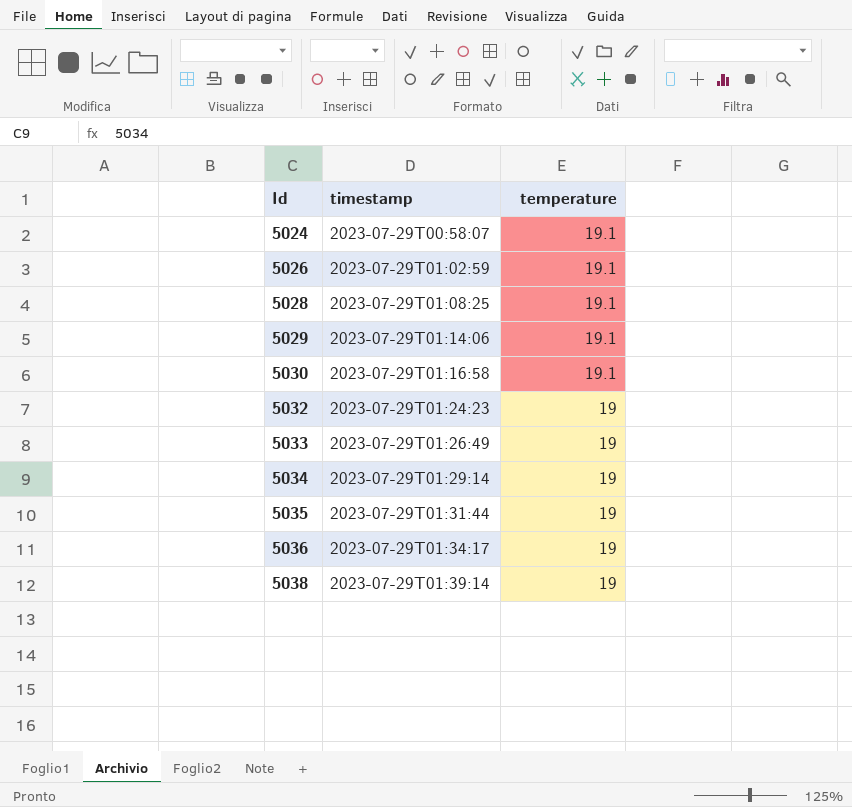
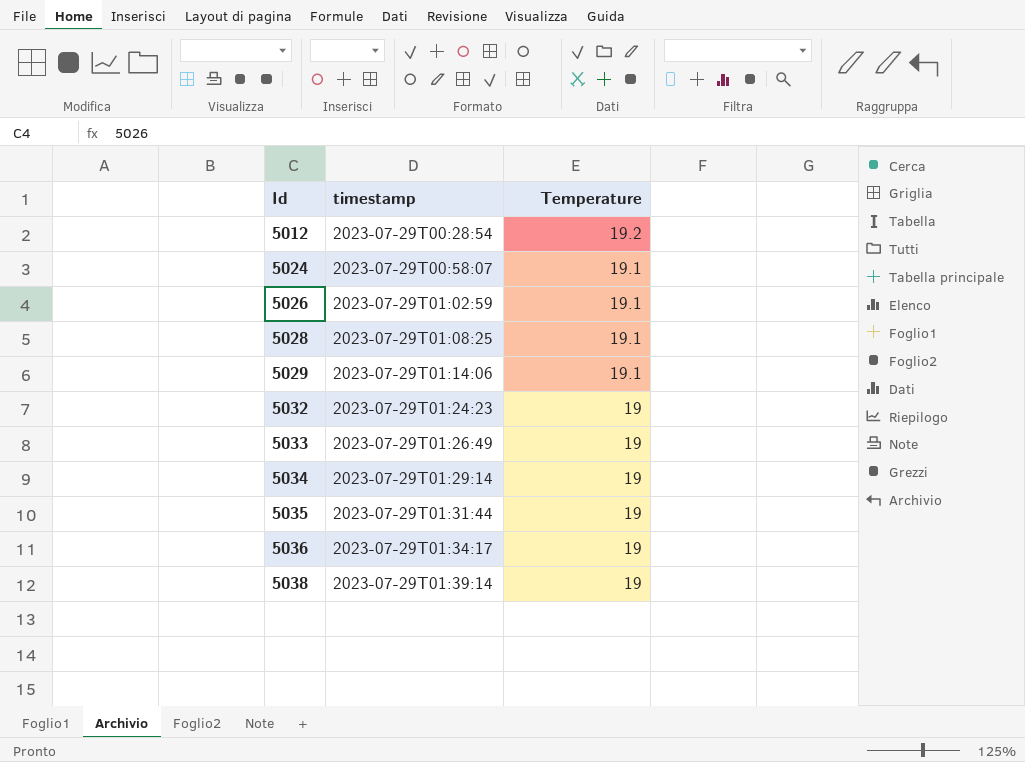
column name: temperature -> Temperature
row 5030: 2023-07-29T01:16:58 | 19.1 -> none
row 5012: none -> 2023-07-29T00:28:54 | 19.2

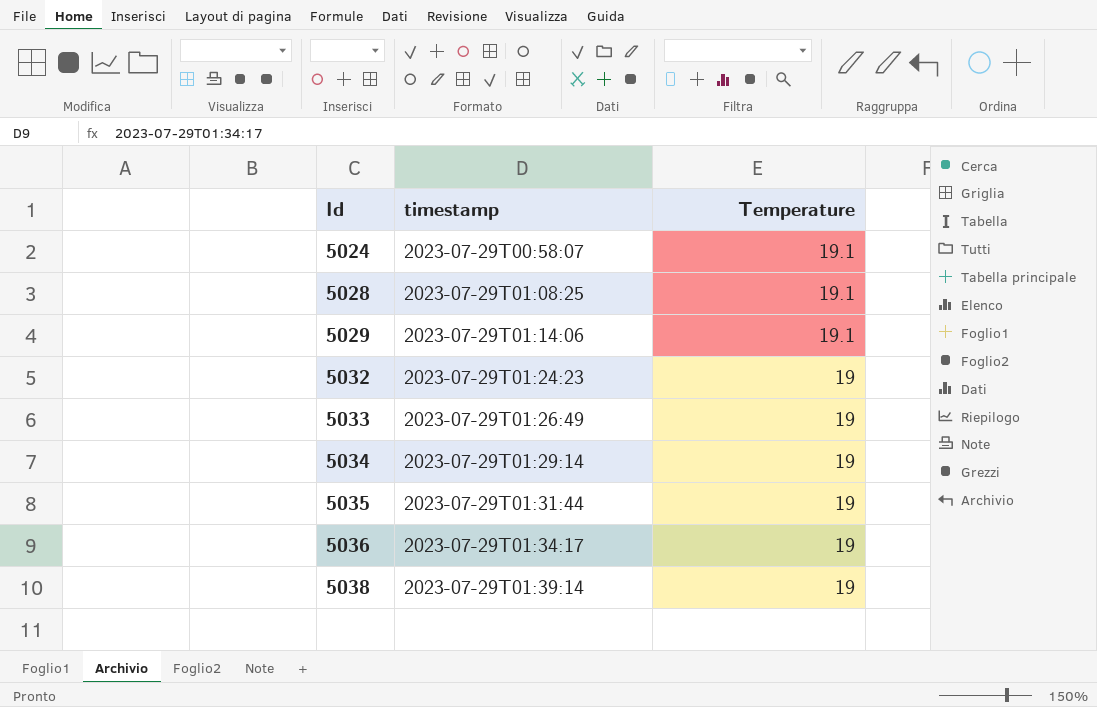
row 5012: 2023-07-29T00:28:54 | 19.2 -> none
row 5026: 2023-07-29T01:02:59 | 19.1 -> none

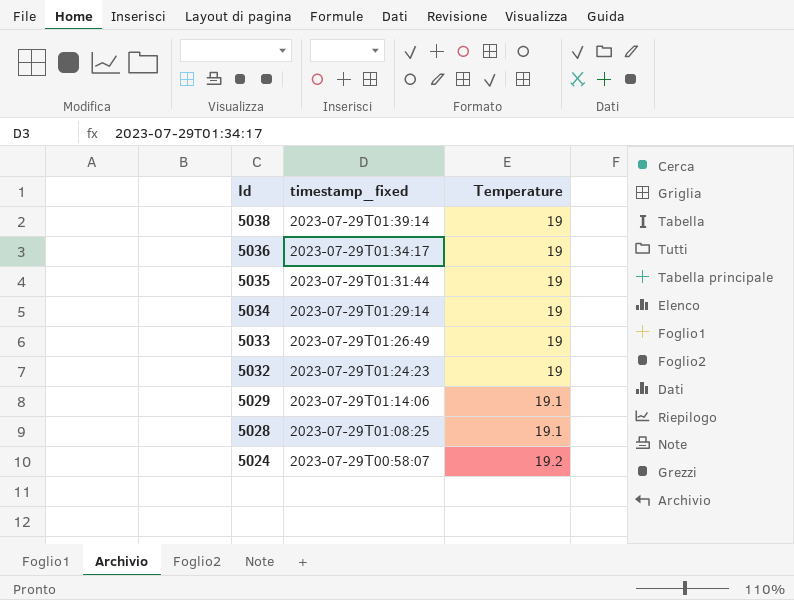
row order: Id ascending -> Id descending
column name: timestamp -> timestamp_fixed
5024 | Temperature: 19.1 -> 19.2

